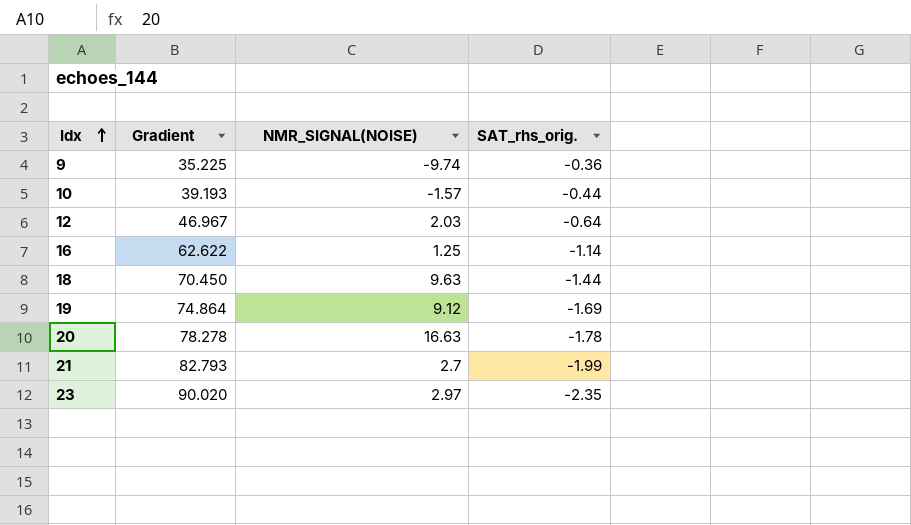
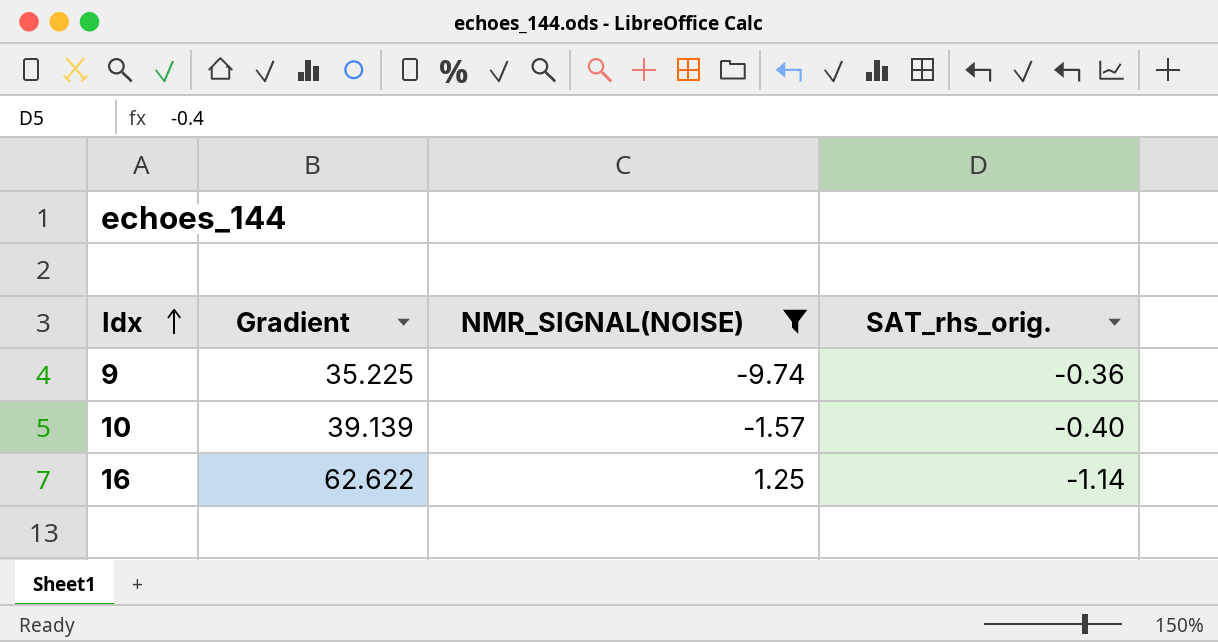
filter: none -> NMR_SIGNAL(NOISE) <= 1.25
10 | Gradient: 39.193 -> 39.139
10 | SAT_rhs_orig.: -0.44 -> -0.40

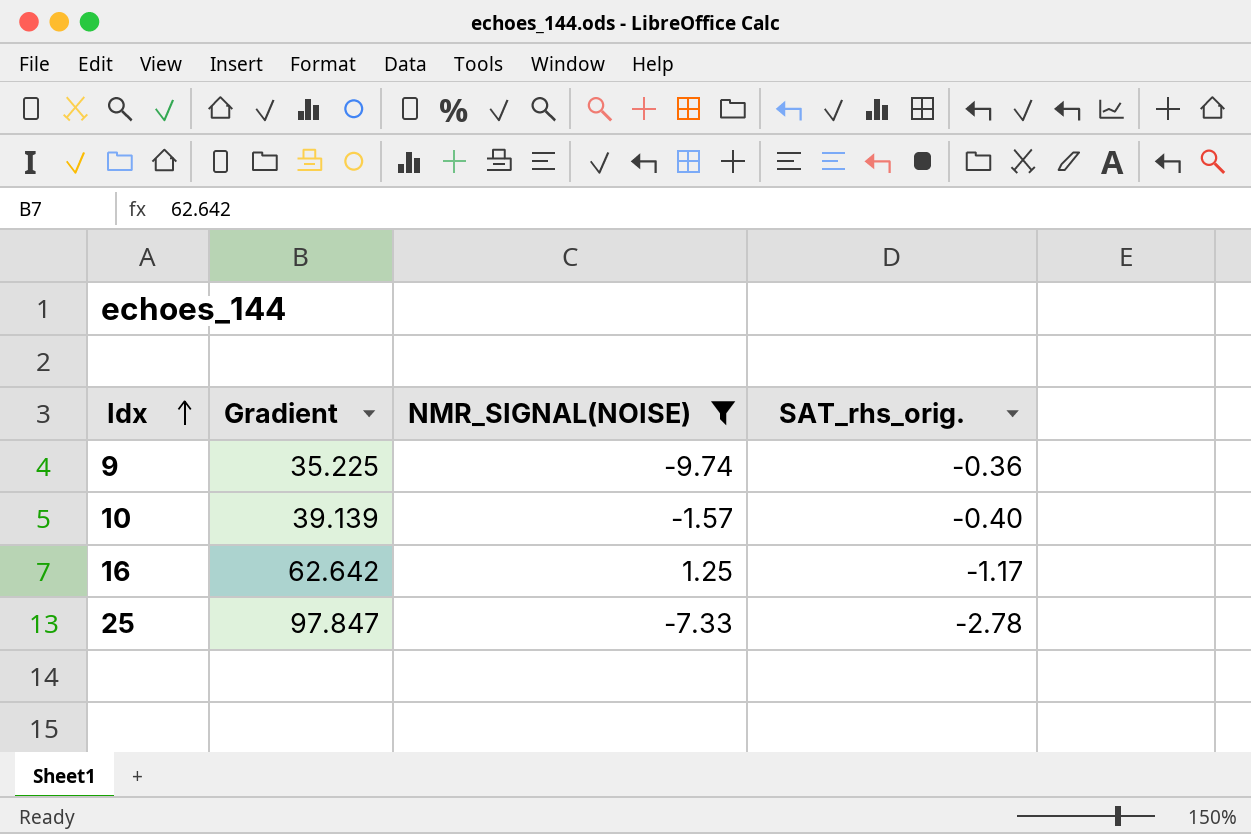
16 | Gradient: 62.622 -> 62.642
16 | SAT_rhs_orig.: -1.14 -> -1.17
row 25: none -> 97.847 | -7.33 | -2.78

